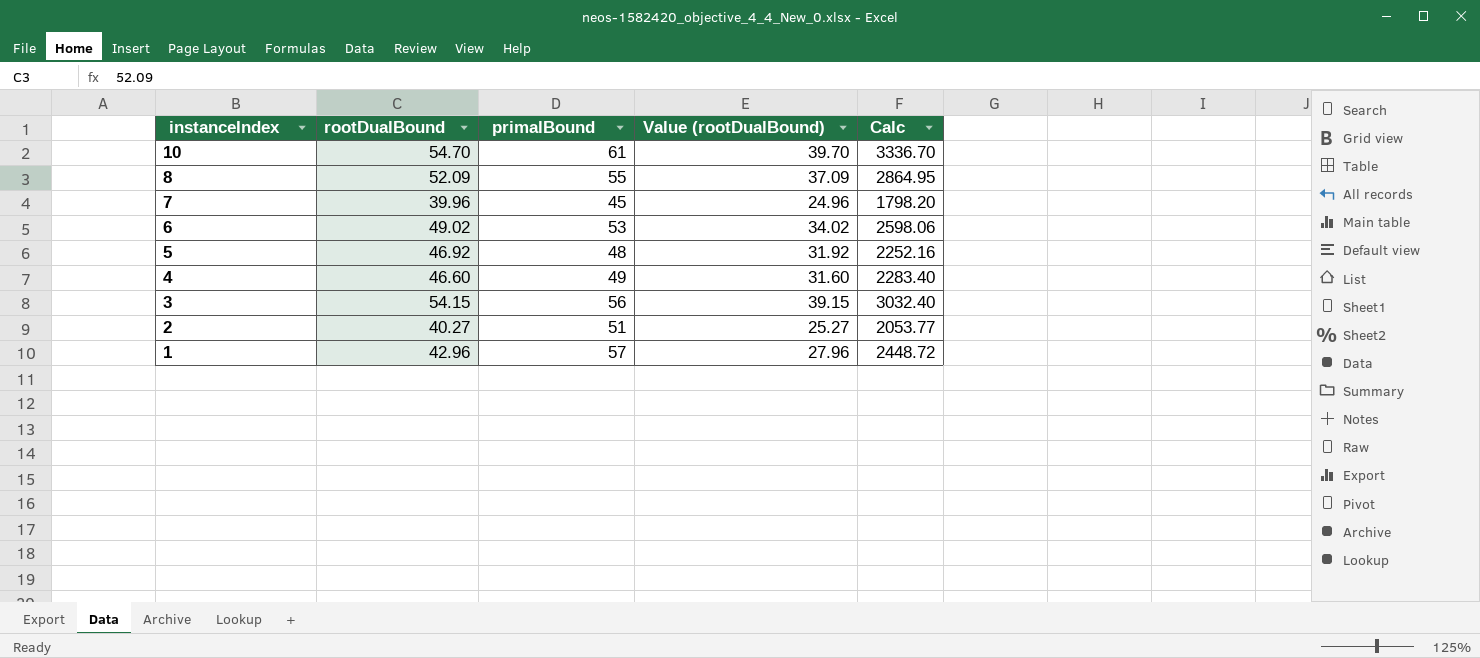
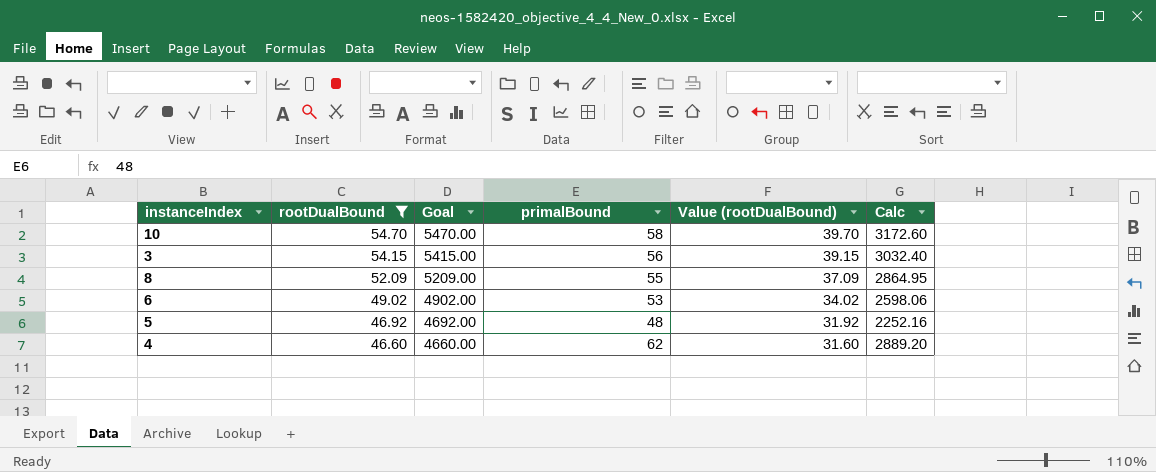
filter: none -> rootDualBound >= 46.60
row order: instanceIndex descending -> rootDualBound descending
column Goal | formula: none -> [rootDualBound] * 100
10 | primalBound: 61 -> 58
10 | Calc: 3336.70 -> 3172.60
4 | primalBound: 49 -> 62
4 | Calc: 2283.40 -> 2889.20

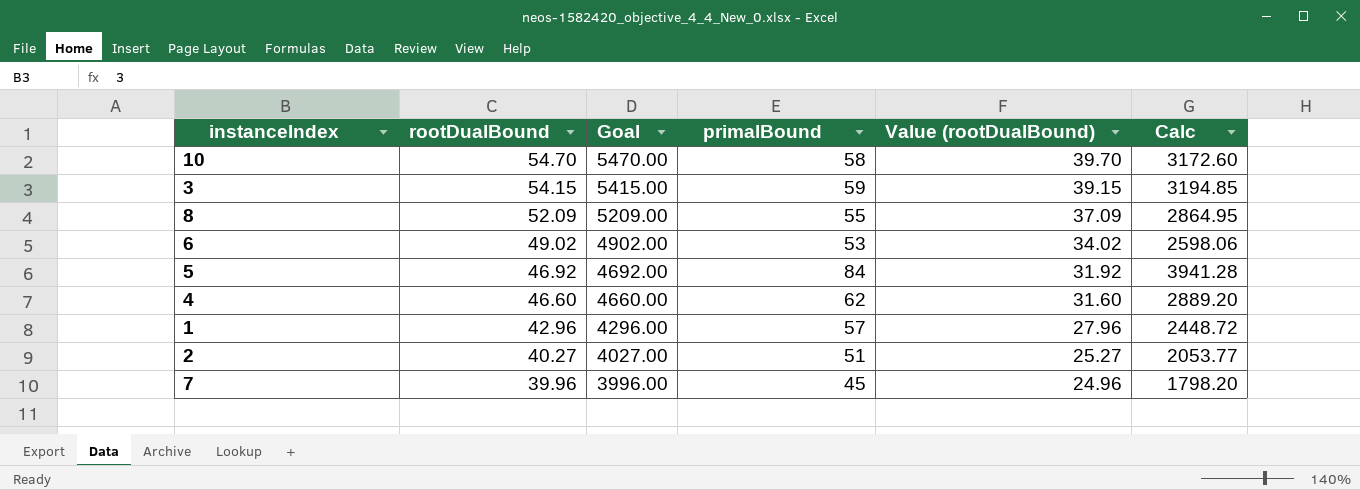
filter: rootDualBound >= 46.60 -> none
3 | primalBound: 56 -> 59
3 | Calc: 3032.40 -> 3194.85
5 | primalBound: 48 -> 84
5 | Calc: 2252.16 -> 3941.28

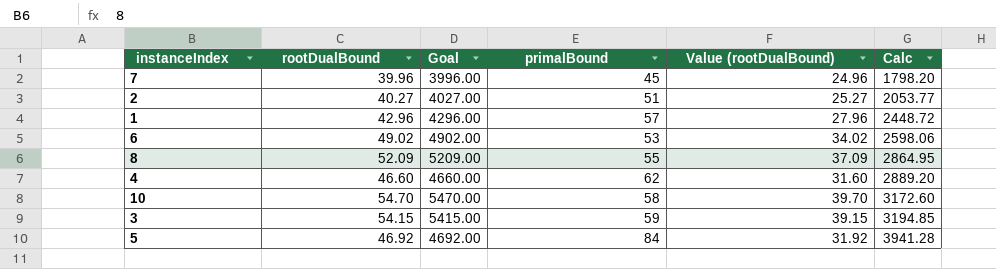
row order: rootDualBound descending -> Calc ascending

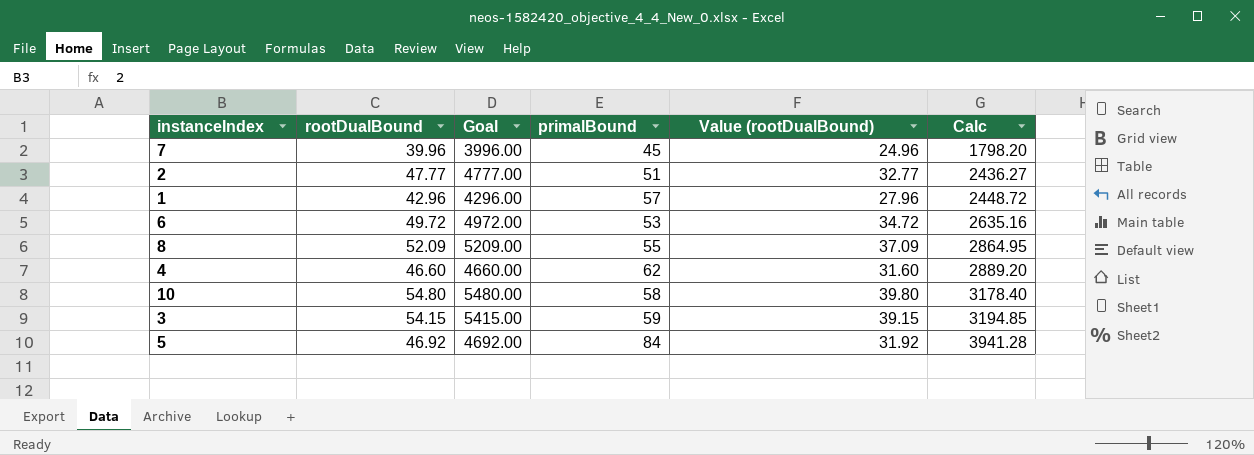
2 | rootDualBound: 40.27 -> 47.77
2 | Goal: 4027.00 -> 4777.00
2 | Value (rootDualBound): 25.27 -> 32.77
2 | Calc: 2053.77 -> 2436.27
6 | rootDualBound: 49.02 -> 49.72
6 | Goal: 4902.00 -> 4972.00
6 | Value (rootDualBound): 34.02 -> 34.72
6 | Calc: 2598.06 -> 2635.16
10 | rootDualBound: 54.70 -> 54.80
10 | Goal: 5470.00 -> 5480.00
10 | Value (rootDualBound): 39.70 -> 39.80
10 | Calc: 3172.60 -> 3178.40

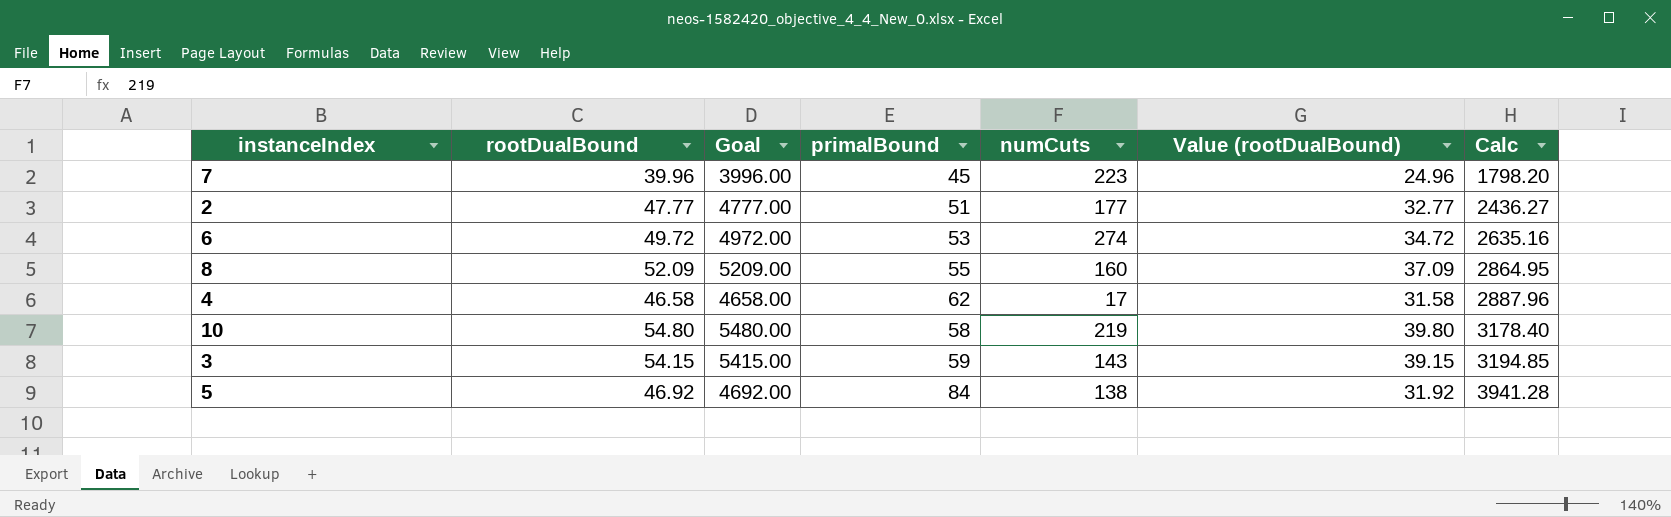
column numCuts | position: none -> 5
row 1: 42.96 | 4296.00 | 57 | 27.96 | 2448.72 -> none
4 | rootDualBound: 46.60 -> 46.58
4 | Goal: 4660.00 -> 4658.00
4 | Value (rootDualBound): 31.60 -> 31.58
4 | Calc: 2889.20 -> 2887.96

